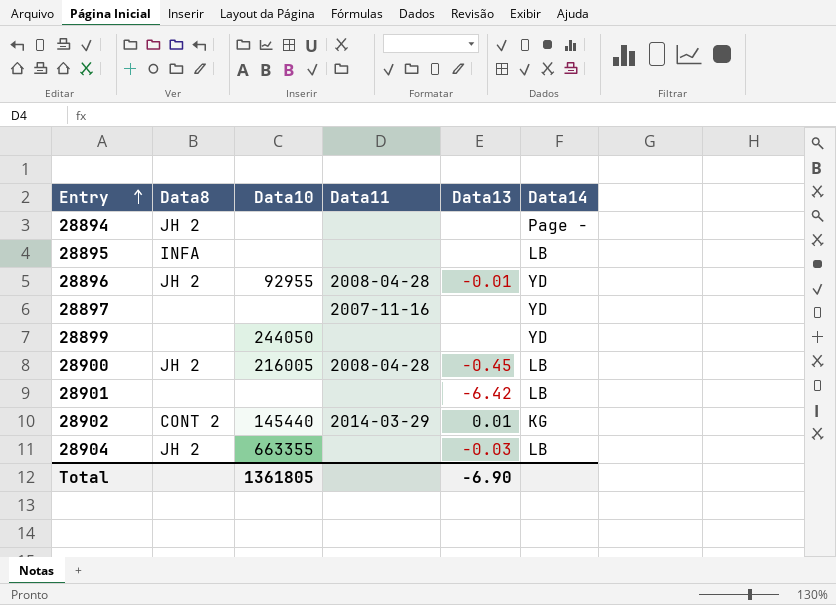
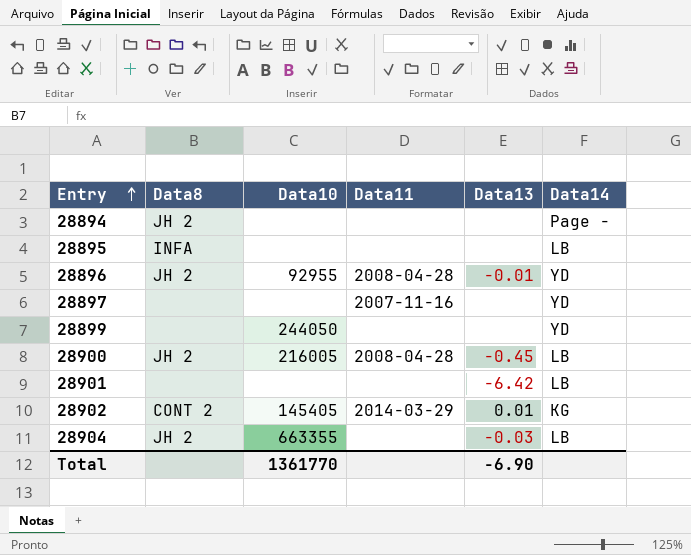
28902 | Data10: 145440 -> 145405
Total | Data10: 1361805 -> 1361770

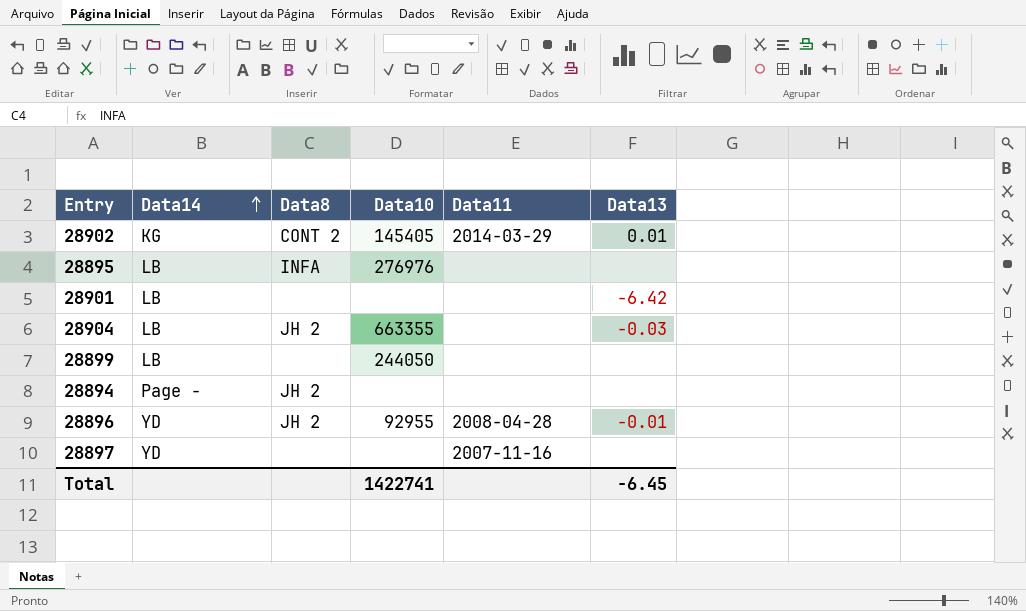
row order: Entry ascending -> Data14 ascending
column Data14 | position: 6 -> 2
row 28900: JH 2 | 216005 | 2008-04-28 | -0.45 | LB -> none
28895 | Data10: none -> 276976
28899 | Data14: YD -> LB
Total | Data10: 1361770 -> 1422741
Total | Data13: -6.90 -> -6.45

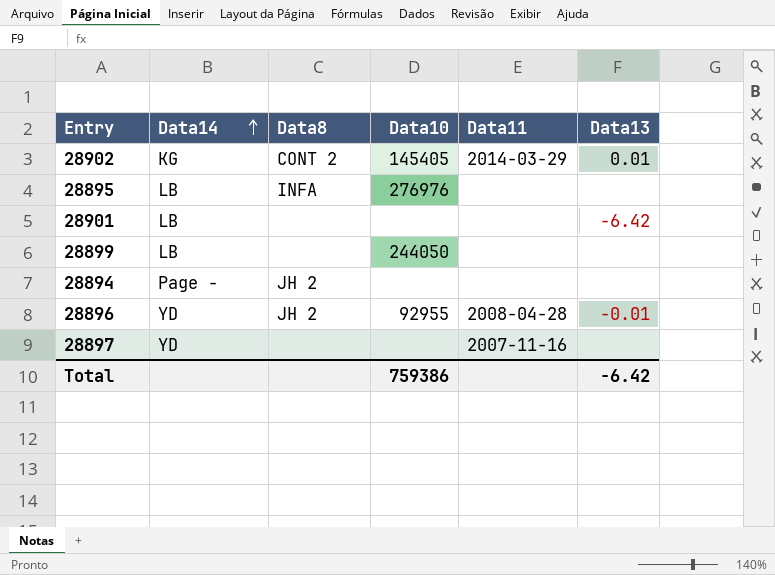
row 28904: LB | JH 2 | 663355 | none | -0.03 -> none
Total | Data10: 1422741 -> 759386
Total | Data13: -6.45 -> -6.42

